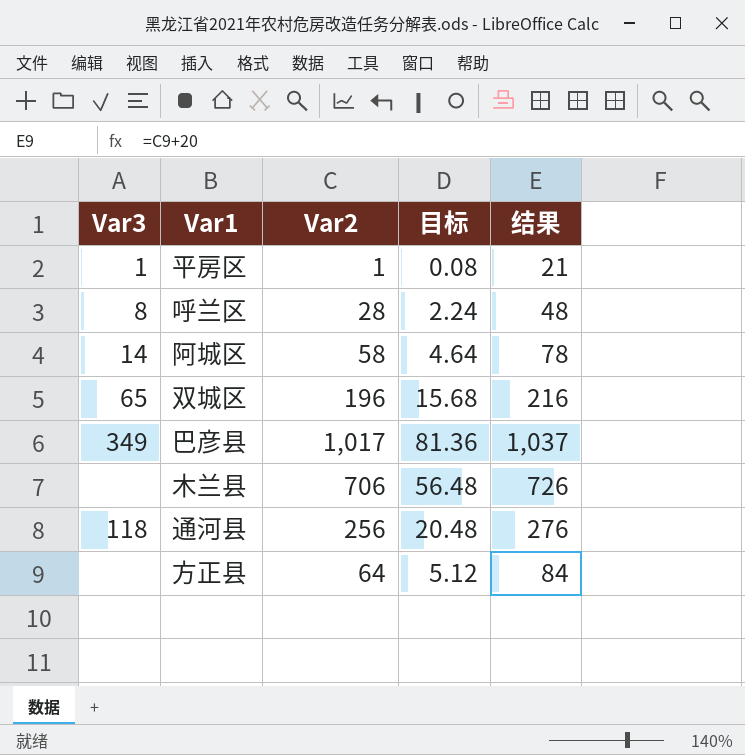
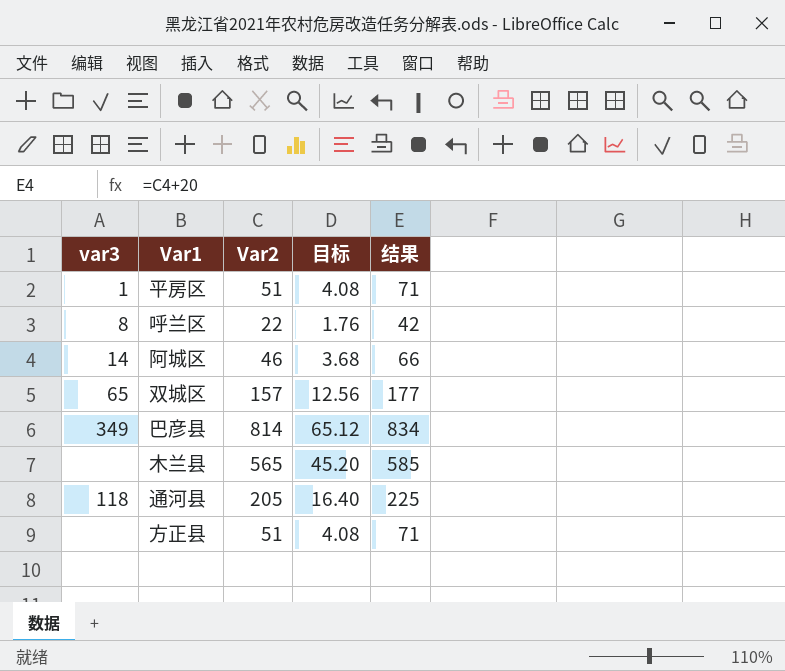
column name: Var3 -> var3
平房区 | Var2: 1 -> 51
平房区 | 目标: 0.08 -> 4.08
平房区 | 结果: 21 -> 71
呼兰区 | Var2: 28 -> 22
呼兰区 | 目标: 2.24 -> 1.76
呼兰区 | 结果: 48 -> 42
阿城区 | Var2: 58 -> 46
阿城区 | 目标: 4.64 -> 3.68
阿城区 | 结果: 78 -> 66
双城区 | Var2: 196 -> 157
双城区 | 目标: 15.68 -> 12.56
双城区 | 结果: 216 -> 177
巴彦县 | Var2: 1,017 -> 814
巴彦县 | 目标: 81.36 -> 65.12
巴彦县 | 结果: 1,037 -> 834
木兰县 | Var2: 706 -> 565
木兰县 | 目标: 56.48 -> 45.20
木兰县 | 结果: 726 -> 585
通河县 | Var2: 256 -> 205
通河县 | 目标: 20.48 -> 16.40
通河县 | 结果: 276 -> 225
方正县 | Var2: 64 -> 51
方正县 | 目标: 5.12 -> 4.08
方正县 | 结果: 84 -> 71

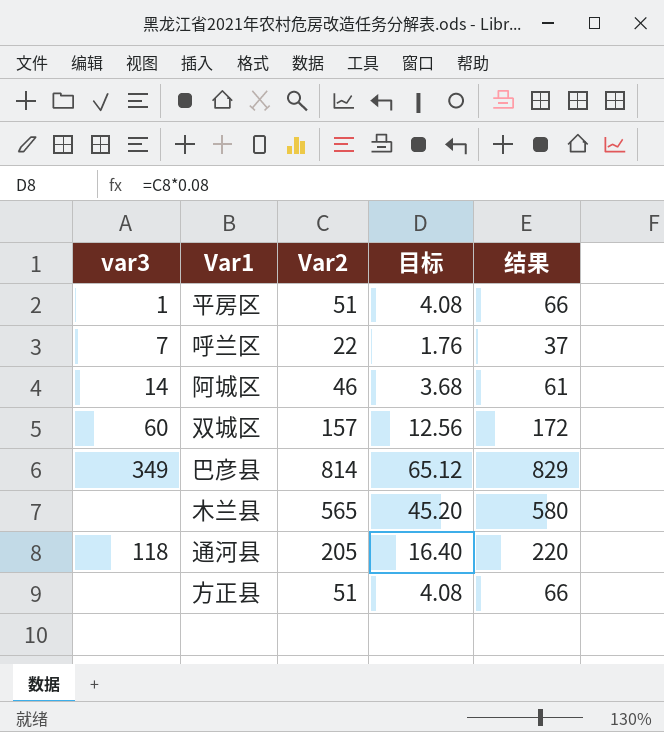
column 结果 | formula: [Var2] + 20 -> [Var2] + 15
呼兰区 | var3: 8 -> 7
双城区 | var3: 65 -> 60

